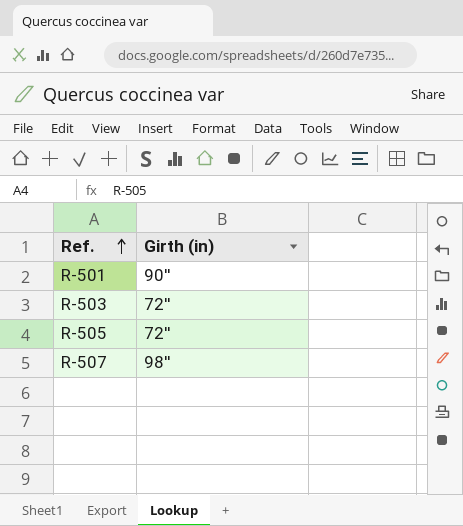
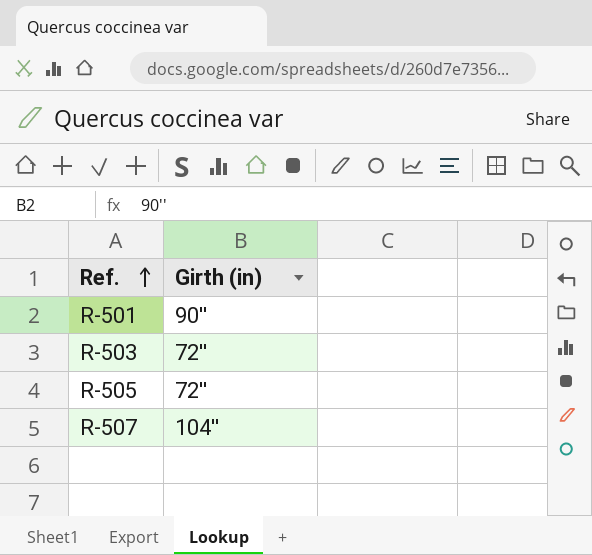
R-507 | Girth (in): 98'' -> 104''

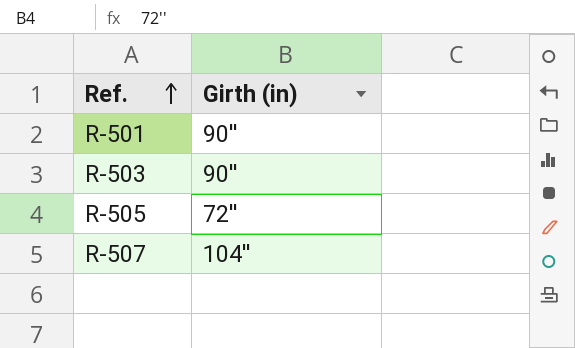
R-503 | Girth (in): 72'' -> 90''

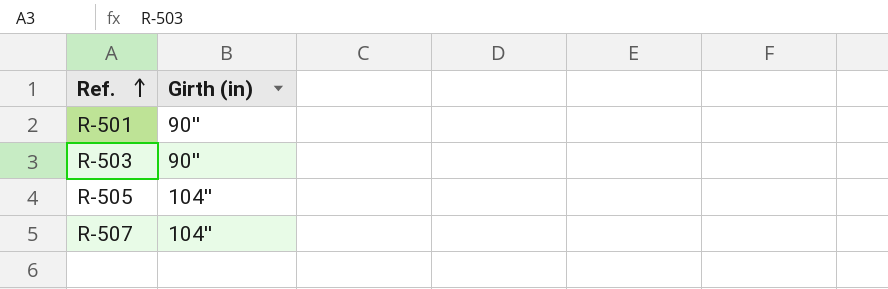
R-505 | Girth (in): 72'' -> 104''

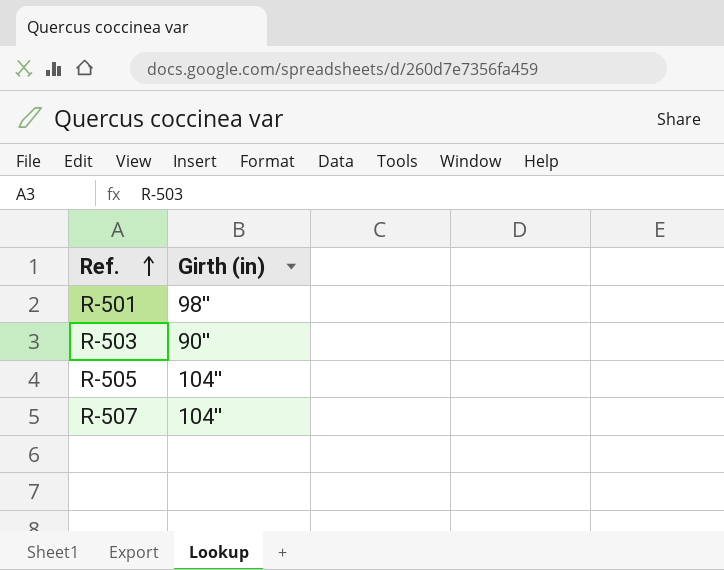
R-501 | Girth (in): 90'' -> 98''

